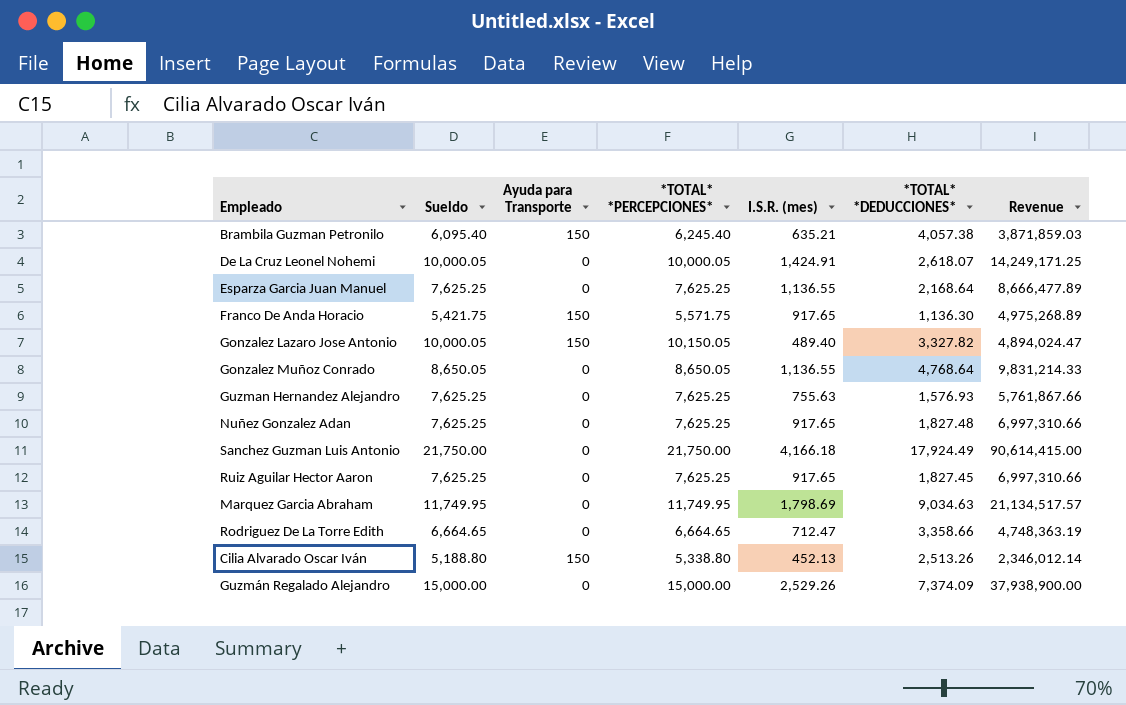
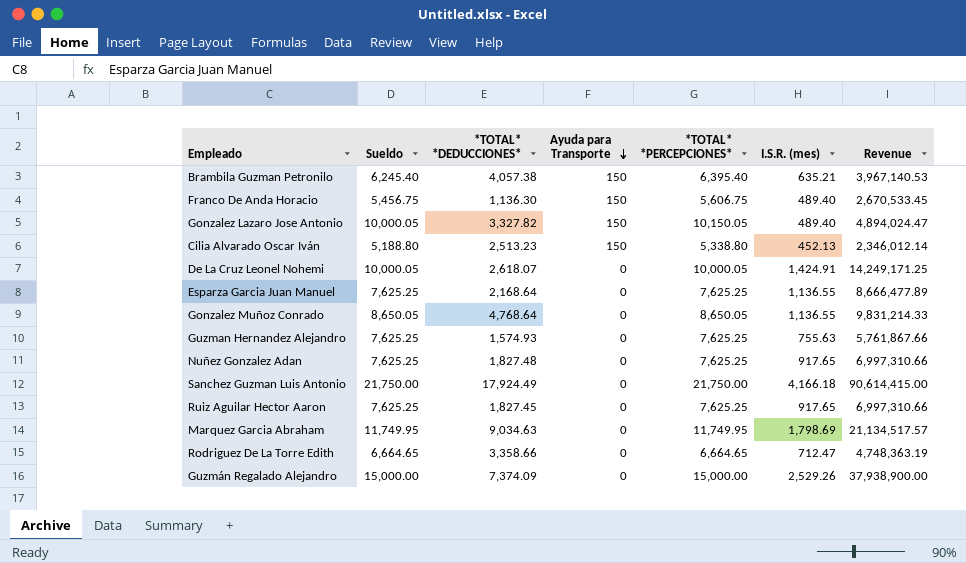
row order: none -> Ayuda para Transporte descending
column *TOTAL* *DEDUCCIONES* | position: 6 -> 3
Brambila Guzman Petronilo | Sueldo: 6,095.40 -> 6,245.40
Brambila Guzman Petronilo | *TOTAL* *PERCEPCIONES*: 6,245.40 -> 6,395.40
Brambila Guzman Petronilo | Revenue: 3,871,859.03 -> 3,967,140.53
Franco De Anda Horacio | Sueldo: 5,421.75 -> 5,456.75
Franco De Anda Horacio | *TOTAL* *PERCEPCIONES*: 5,571.75 -> 5,606.75
Franco De Anda Horacio | I.S.R. (mes): 917.65 -> 489.40
Franco De Anda Horacio | Revenue: 4,975,268.89 -> 2,670,533.45
Cilia Alvarado Oscar Iván | *TOTAL* *DEDUCCIONES*: 2,513.26 -> 2,513.23
Guzman Hernandez Alejandro | *TOTAL* *DEDUCCIONES*: 1,576.93 -> 1,574.93

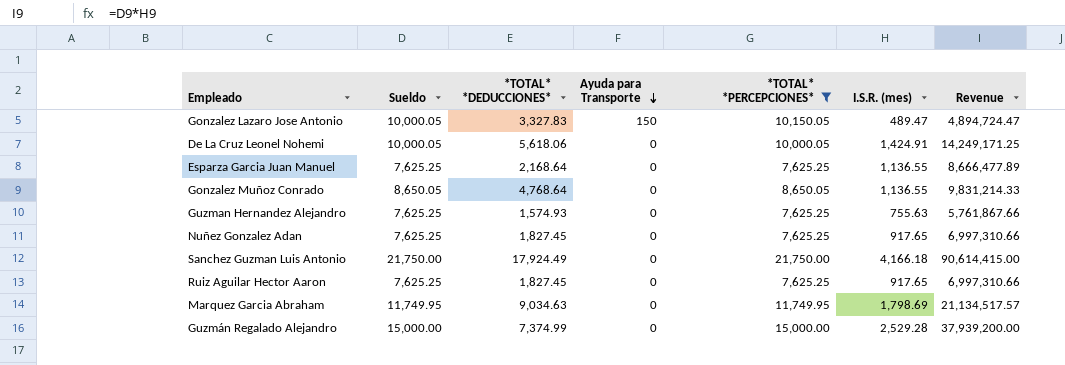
filter: none -> *TOTAL* *PERCEPCIONES* >= 7,625.25
Gonzalez Lazaro Jose Antonio | *TOTAL* *DEDUCCIONES*: 3,327.82 -> 3,327.83
Gonzalez Lazaro Jose Antonio | I.S.R. (mes): 489.40 -> 489.47
Gonzalez Lazaro Jose Antonio | Revenue: 4,894,024.47 -> 4,894,724.47
De La Cruz Leonel Nohemi | *TOTAL* *DEDUCCIONES*: 2,618.07 -> 5,618.06
Nuñez Gonzalez Adan | *TOTAL* *DEDUCCIONES*: 1,827.48 -> 1,827.45
Guzmán Regalado Alejandro | *TOTAL* *DEDUCCIONES*: 7,374.09 -> 7,374.99
Guzmán Regalado Alejandro | I.S.R. (mes): 2,529.26 -> 2,529.28
Guzmán Regalado Alejandro | Revenue: 37,938,900.00 -> 37,939,200.00

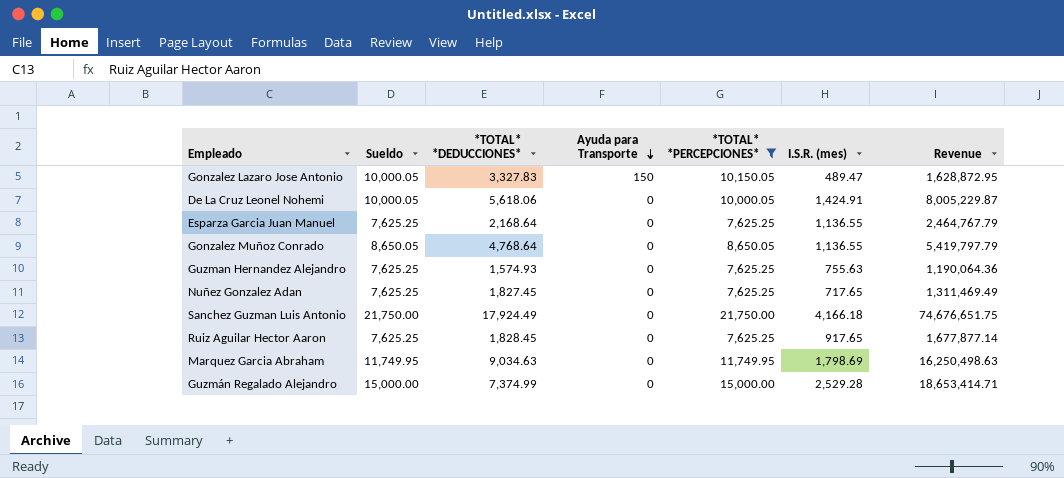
column Revenue | formula: [Sueldo] * [I.S.R. (mes)] -> [*TOTAL* *DEDUCCIONES*] * [I.S.R. (mes)]
Nuñez Gonzalez Adan | I.S.R. (mes): 917.65 -> 717.65
Ruiz Aguilar Hector Aaron | *TOTAL* *DEDUCCIONES*: 1,827.45 -> 1,828.45

